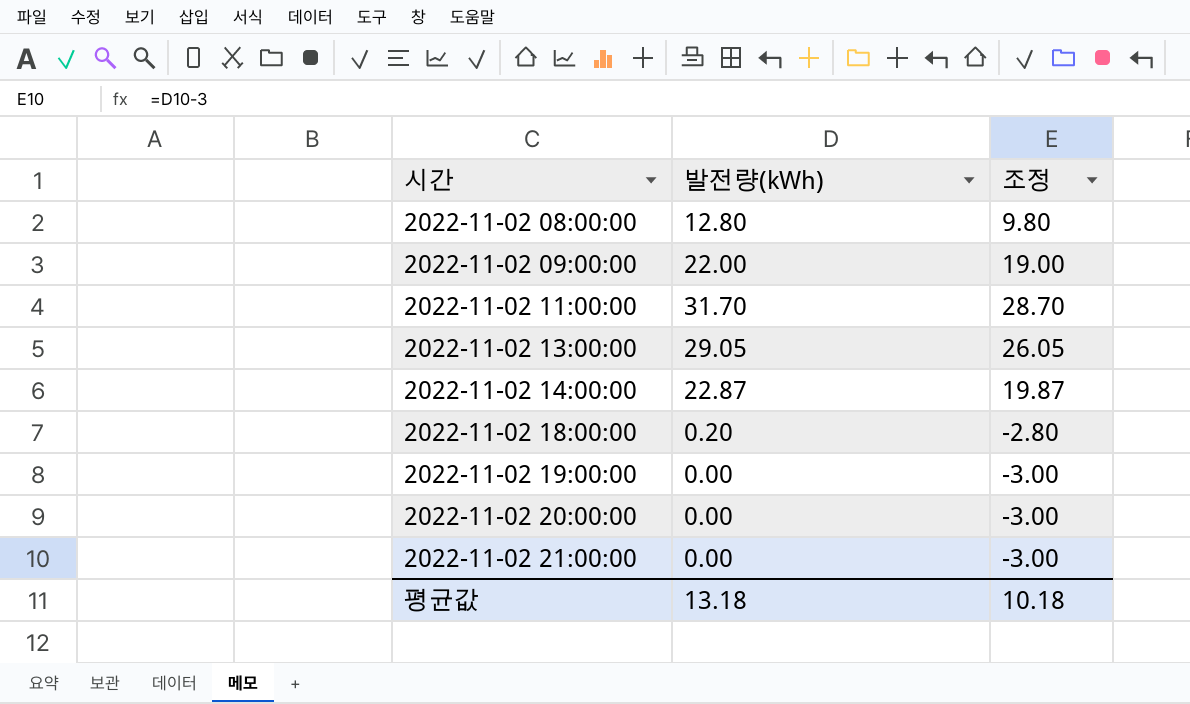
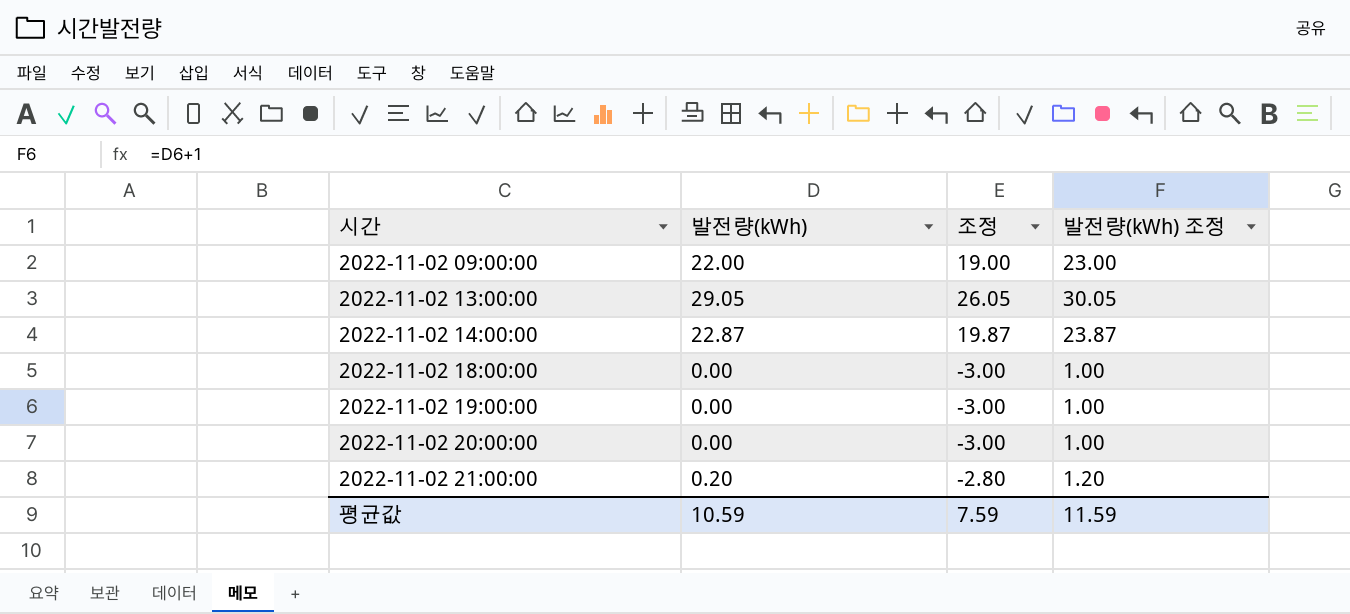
column 발전량(kWh) 조정 | formula: none -> [발전량(kWh)] + 1
row 2022-11-02 08:00:00: 12.80 | 9.80 -> none
row 2022-11-02 11:00:00: 31.70 | 28.70 -> none
2022-11-02 18:00:00 | 발전량(kWh): 0.20 -> 0.00
2022-11-02 18:00:00 | 조정: -2.80 -> -3.00
2022-11-02 21:00:00 | 발전량(kWh): 0.00 -> 0.20
2022-11-02 21:00:00 | 조정: -3.00 -> -2.80
평균값 | 발전량(kWh): 13.18 -> 10.59
평균값 | 조정: 10.18 -> 7.59

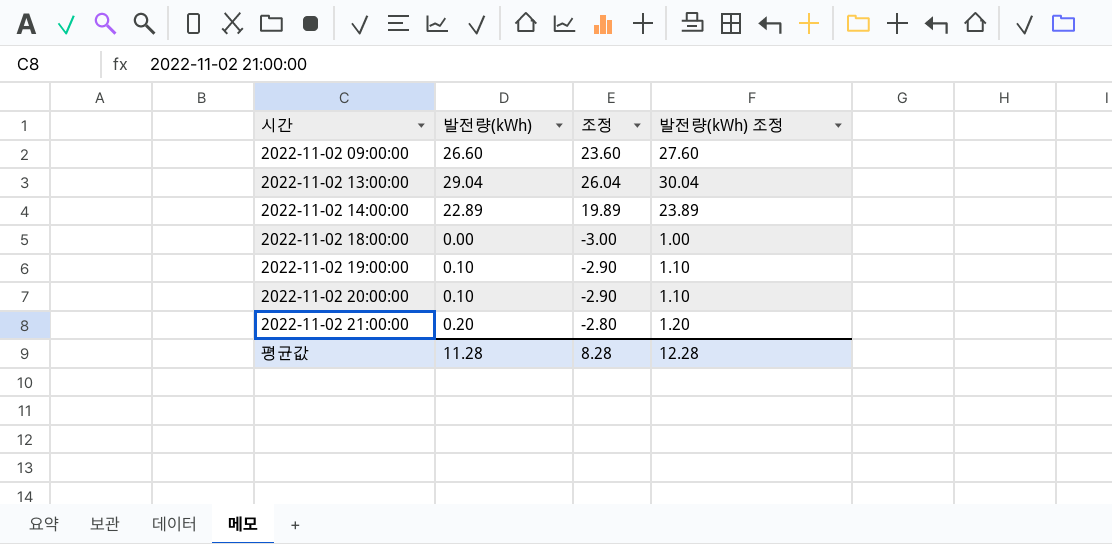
2022-11-02 09:00:00 | 발전량(kWh): 22.00 -> 26.60
2022-11-02 09:00:00 | 조정: 19.00 -> 23.60
2022-11-02 09:00:00 | 발전량(kWh) 조정: 23.00 -> 27.60
2022-11-02 13:00:00 | 발전량(kWh): 29.05 -> 29.04
2022-11-02 13:00:00 | 조정: 26.05 -> 26.04
2022-11-02 13:00:00 | 발전량(kWh) 조정: 30.05 -> 30.04
2022-11-02 14:00:00 | 발전량(kWh): 22.87 -> 22.89
2022-11-02 14:00:00 | 조정: 19.87 -> 19.89
2022-11-02 14:00:00 | 발전량(kWh) 조정: 23.87 -> 23.89
2022-11-02 19:00:00 | 발전량(kWh): 0.00 -> 0.10
2022-11-02 19:00:00 | 조정: -3.00 -> -2.90
2022-11-02 19:00:00 | 발전량(kWh) 조정: 1.00 -> 1.10
2022-11-02 20:00:00 | 발전량(kWh): 0.00 -> 0.10
2022-11-02 20:00:00 | 조정: -3.00 -> -2.90
2022-11-02 20:00:00 | 발전량(kWh) 조정: 1.00 -> 1.10
평균값 | 발전량(kWh): 10.59 -> 11.28
평균값 | 조정: 7.59 -> 8.28
평균값 | 발전량(kWh) 조정: 11.59 -> 12.28

